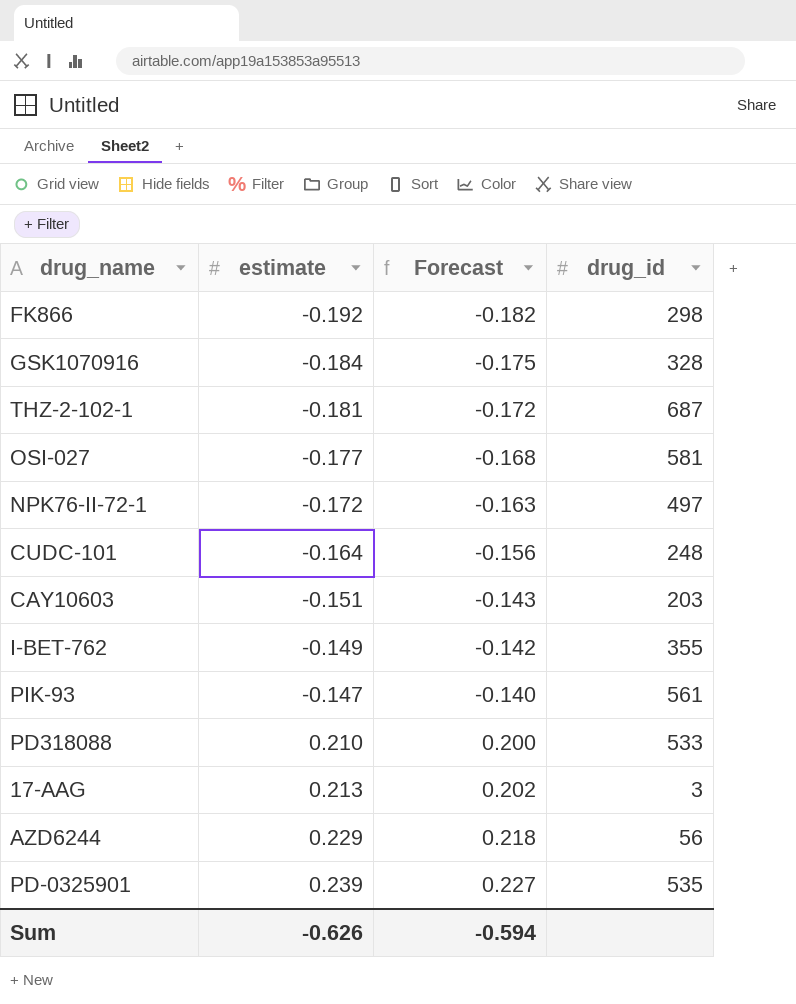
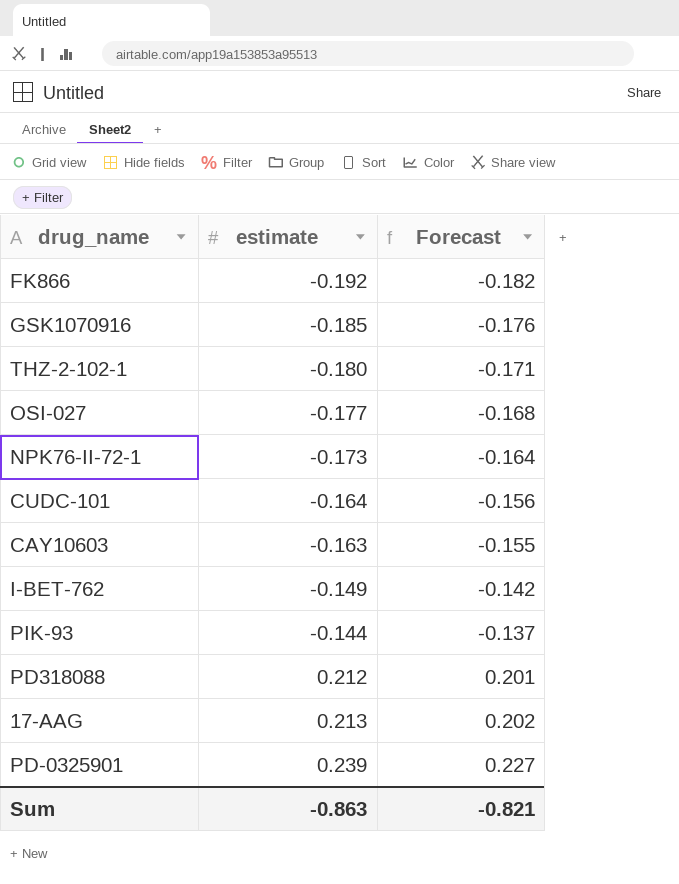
column drug_id | position: 4 -> none
row AZD6244: 0.229 | 0.218 | 56 -> none
GSK1070916 | estimate: -0.184 -> -0.185
GSK1070916 | Forecast: -0.175 -> -0.176
THZ-2-102-1 | estimate: -0.181 -> -0.180
THZ-2-102-1 | Forecast: -0.172 -> -0.171
NPK76-II-72-1 | estimate: -0.172 -> -0.173
NPK76-II-72-1 | Forecast: -0.163 -> -0.164
CAY10603 | estimate: -0.151 -> -0.163
CAY10603 | Forecast: -0.143 -> -0.155
PIK-93 | estimate: -0.147 -> -0.144
PIK-93 | Forecast: -0.140 -> -0.137
PD318088 | estimate: 0.210 -> 0.212
PD318088 | Forecast: 0.200 -> 0.201
Sum | estimate: -0.626 -> -0.863
Sum | Forecast: -0.594 -> -0.821

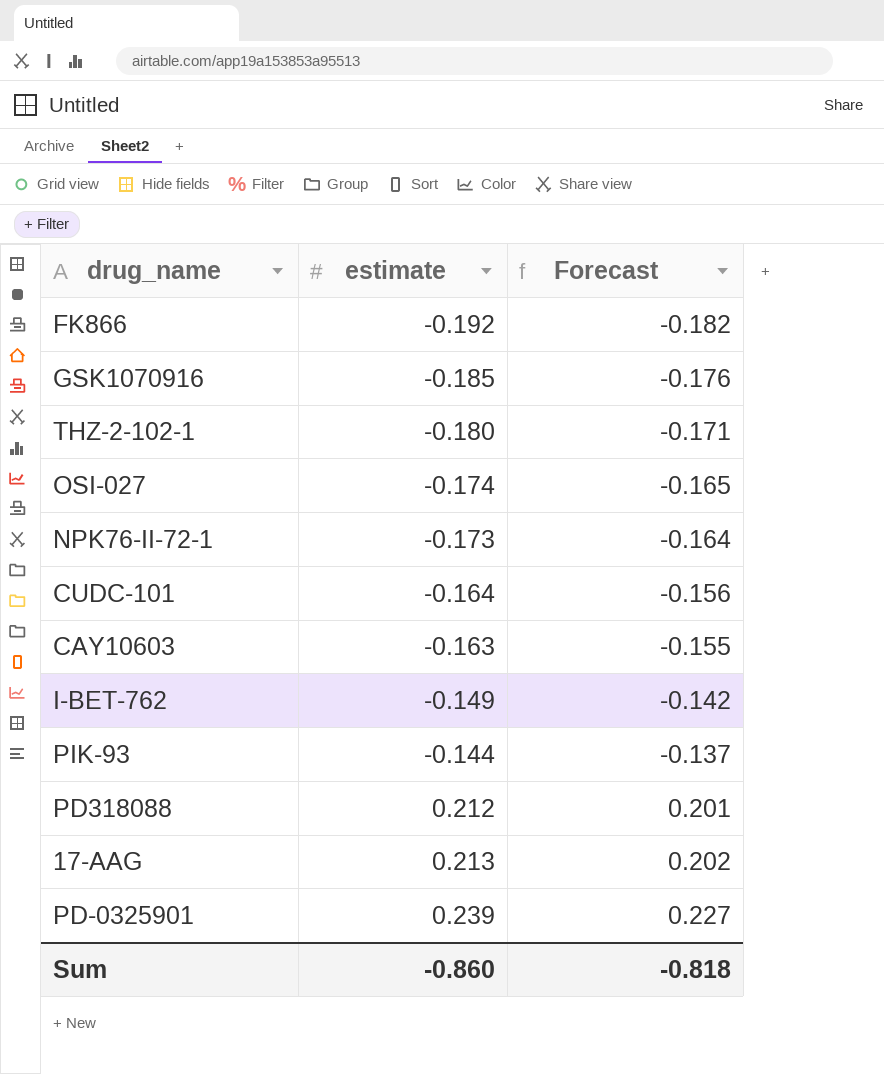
OSI-027 | estimate: -0.177 -> -0.174
OSI-027 | Forecast: -0.168 -> -0.165
Sum | estimate: -0.863 -> -0.860
Sum | Forecast: -0.821 -> -0.818

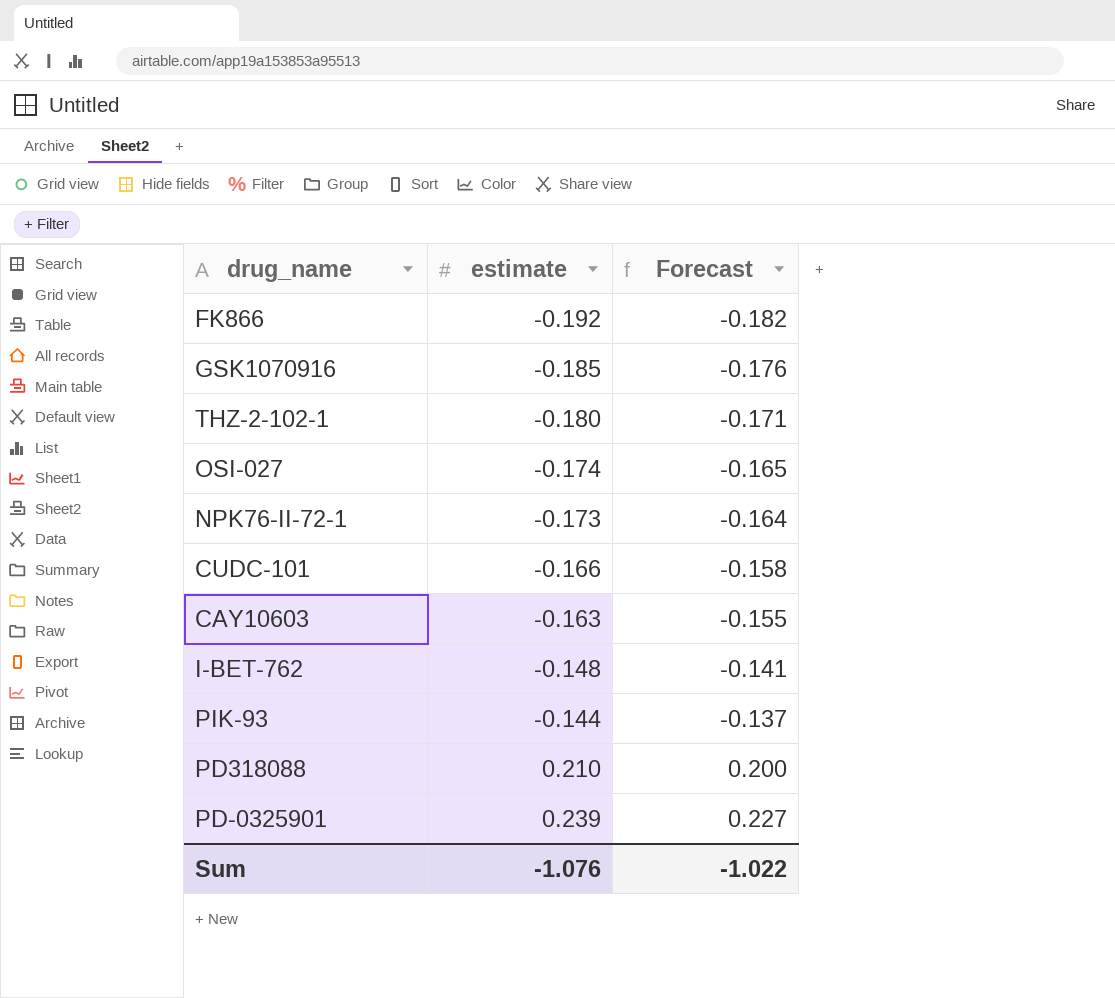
row 17-AAG: 0.213 | 0.202 -> none
CUDC-101 | estimate: -0.164 -> -0.166
CUDC-101 | Forecast: -0.156 -> -0.158
I-BET-762 | estimate: -0.149 -> -0.148
I-BET-762 | Forecast: -0.142 -> -0.141
PD318088 | estimate: 0.212 -> 0.210
PD318088 | Forecast: 0.201 -> 0.200
Sum | estimate: -0.860 -> -1.076
Sum | Forecast: -0.818 -> -1.022

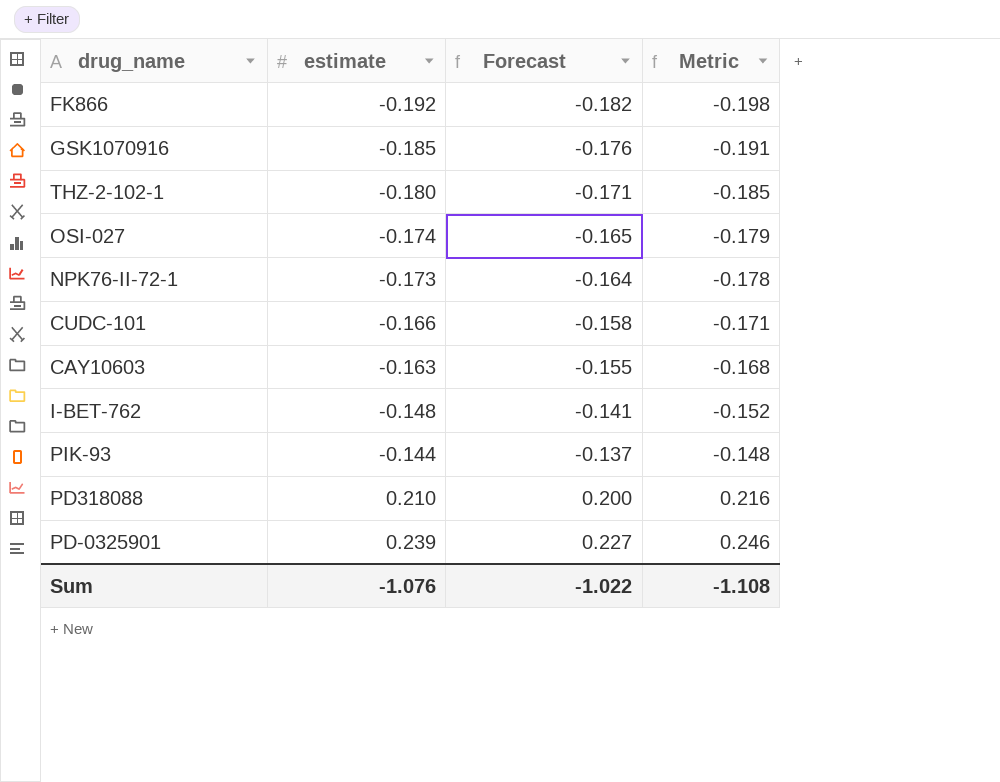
column Metric | formula: none -> [estimate] * 1.03

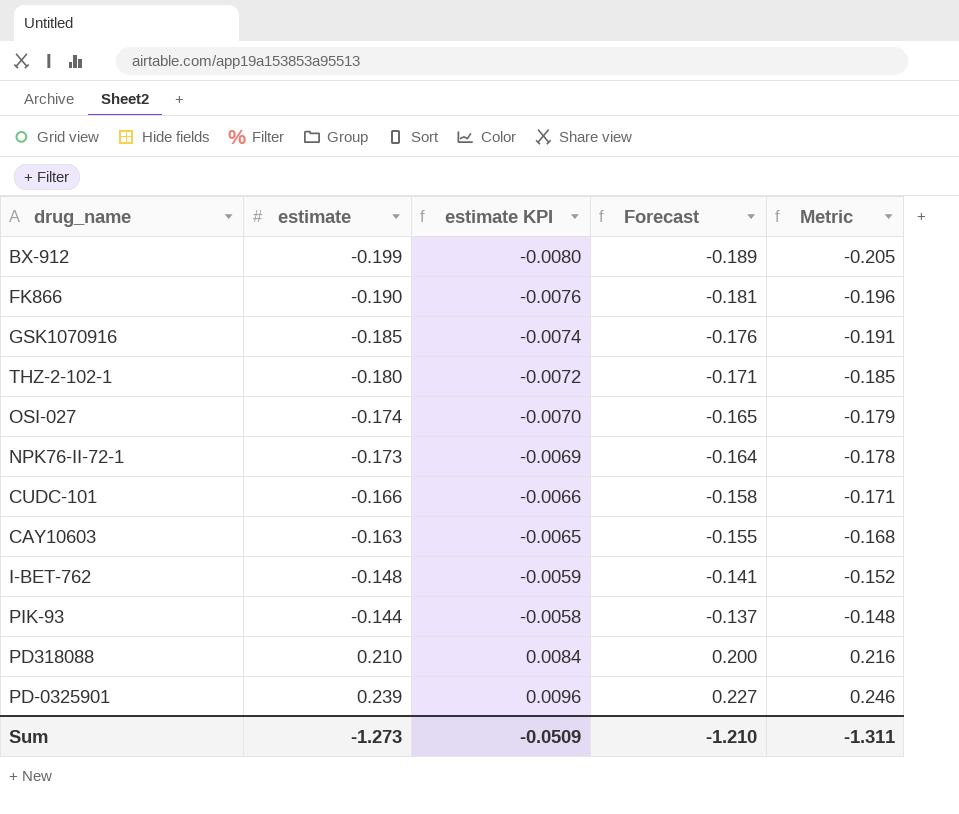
column estimate KPI | formula: none -> [estimate] * 0.04
row BX-912: none -> -0.199 | -0.0080 | -0.189 | -0.205
FK866 | estimate: -0.192 -> -0.190
FK866 | Forecast: -0.182 -> -0.181
FK866 | Metric: -0.198 -> -0.196
Sum | estimate: -1.076 -> -1.273
Sum | Forecast: -1.022 -> -1.210
Sum | Metric: -1.108 -> -1.311

